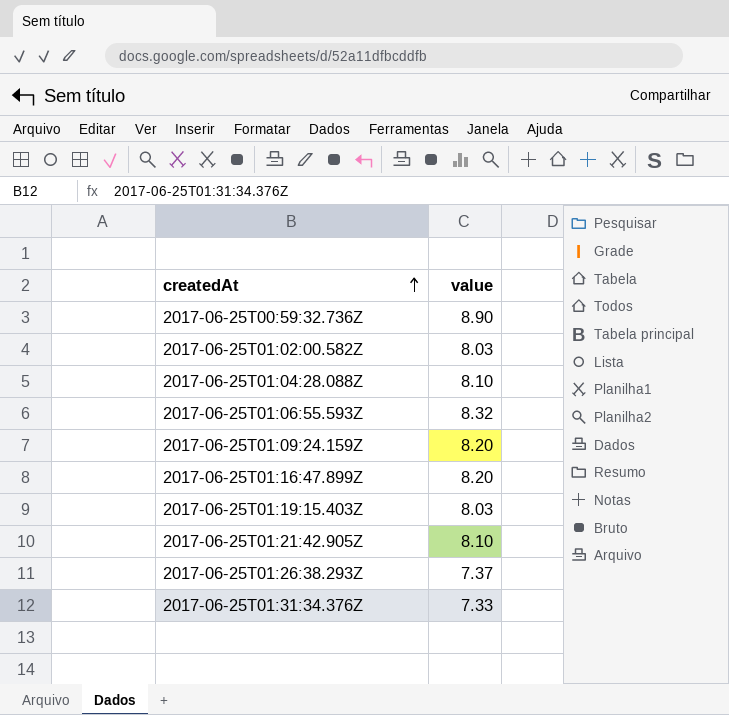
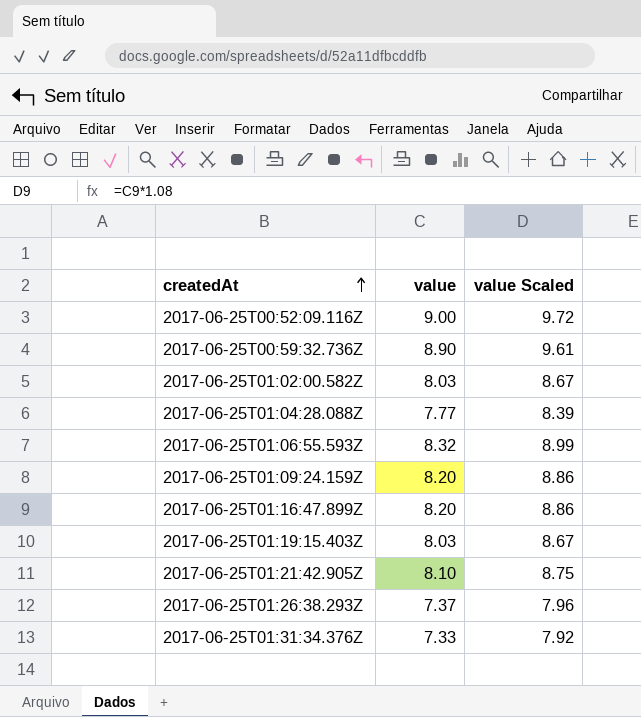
column value Scaled | formula: none -> [value] * 1.08
row 2017-06-25T00:52:09.116Z: none -> 9.00 | 9.72
2017-06-25T01:04:28.088Z | value: 8.10 -> 7.77

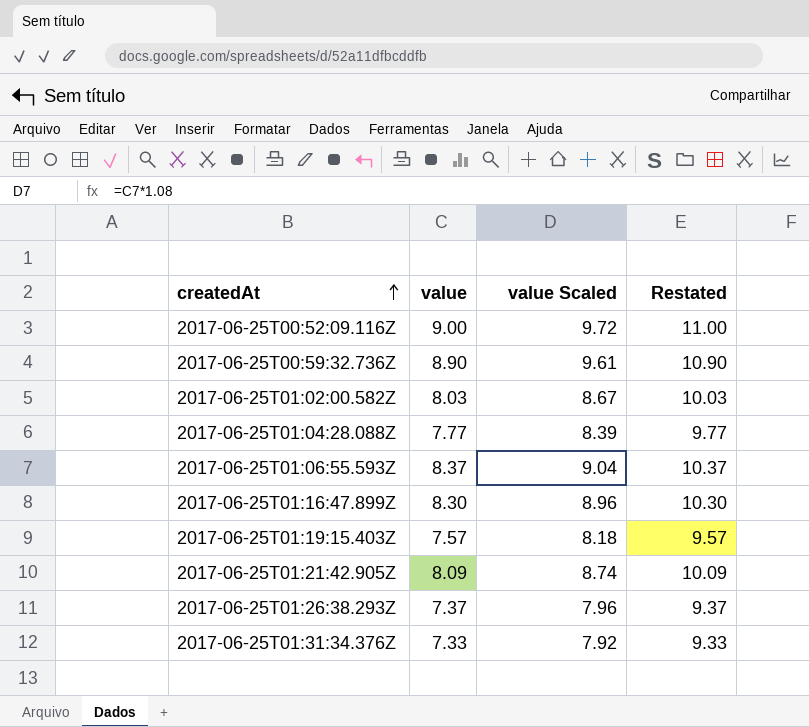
column Restated | formula: none -> [value] + 2
row 2017-06-25T01:09:24.159Z: 8.20 | 8.86 -> none
2017-06-25T01:06:55.593Z | value: 8.32 -> 8.37
2017-06-25T01:06:55.593Z | value Scaled: 8.99 -> 9.04
2017-06-25T01:16:47.899Z | value: 8.20 -> 8.30
2017-06-25T01:16:47.899Z | value Scaled: 8.86 -> 8.96
2017-06-25T01:19:15.403Z | value: 8.03 -> 7.57
2017-06-25T01:19:15.403Z | value Scaled: 8.67 -> 8.18
2017-06-25T01:21:42.905Z | value: 8.10 -> 8.09
2017-06-25T01:21:42.905Z | value Scaled: 8.75 -> 8.74

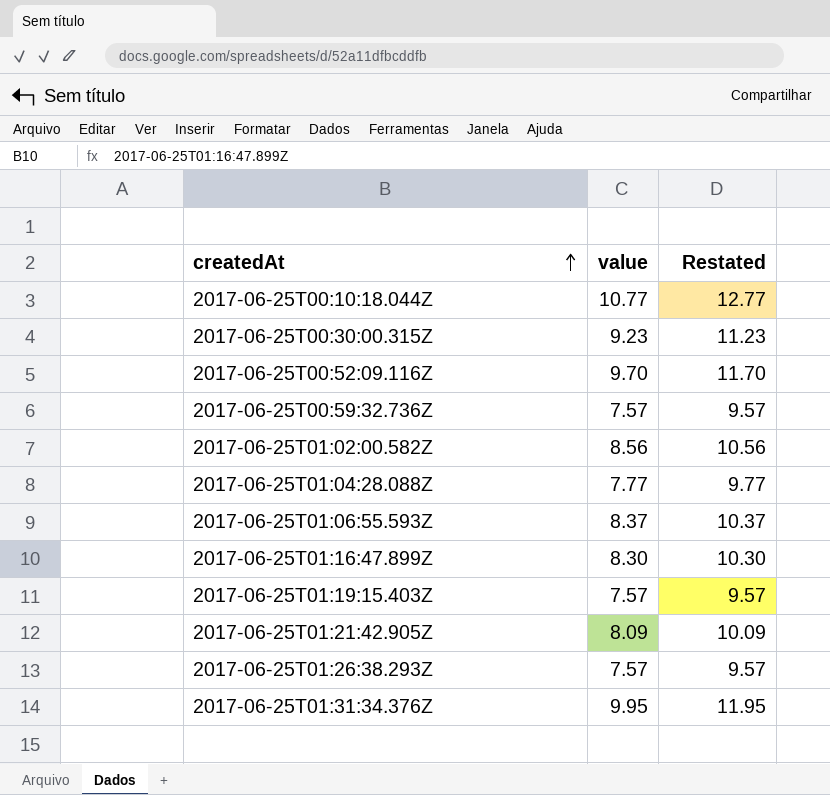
column value Scaled | formula: [value] * 1.08 -> none
row 2017-06-25T00:10:18.044Z: none -> 10.77 | 12.77
row 2017-06-25T00:30:00.315Z: none -> 9.23 | 11.23
2017-06-25T00:52:09.116Z | value: 9.00 -> 9.70
2017-06-25T00:52:09.116Z | Restated: 11.00 -> 11.70
2017-06-25T00:59:32.736Z | value: 8.90 -> 7.57
2017-06-25T00:59:32.736Z | Restated: 10.90 -> 9.57
2017-06-25T01:02:00.582Z | value: 8.03 -> 8.56
2017-06-25T01:02:00.582Z | Restated: 10.03 -> 10.56
2017-06-25T01:26:38.293Z | value: 7.37 -> 7.57
2017-06-25T01:26:38.293Z | Restated: 9.37 -> 9.57
2017-06-25T01:31:34.376Z | value: 7.33 -> 9.95
2017-06-25T01:31:34.376Z | Restated: 9.33 -> 11.95

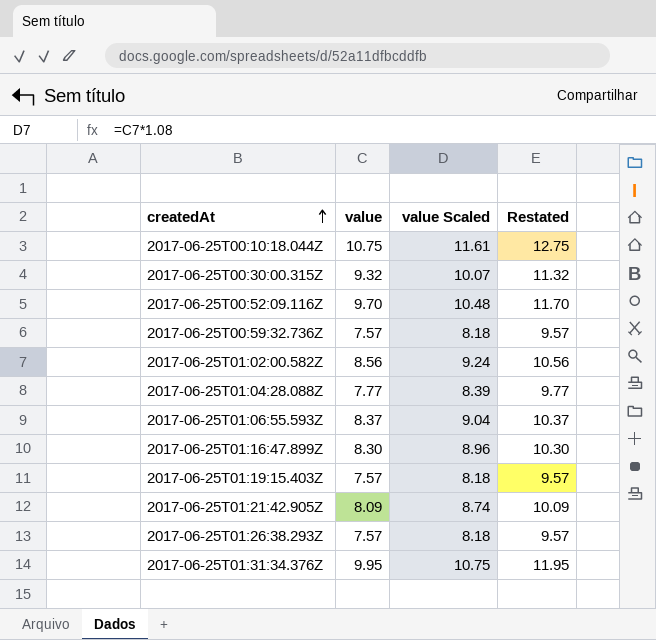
column value Scaled | formula: none -> [value] * 1.08
2017-06-25T00:10:18.044Z | value: 10.77 -> 10.75
2017-06-25T00:10:18.044Z | Restated: 12.77 -> 12.75
2017-06-25T00:30:00.315Z | value: 9.23 -> 9.32
2017-06-25T00:30:00.315Z | Restated: 11.23 -> 11.32

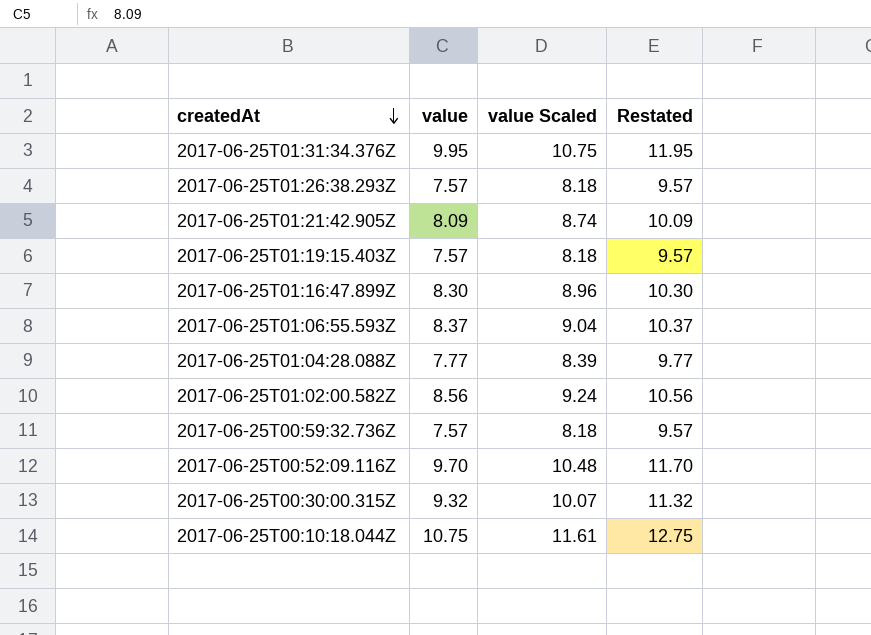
row order: createdAt ascending -> createdAt descending

